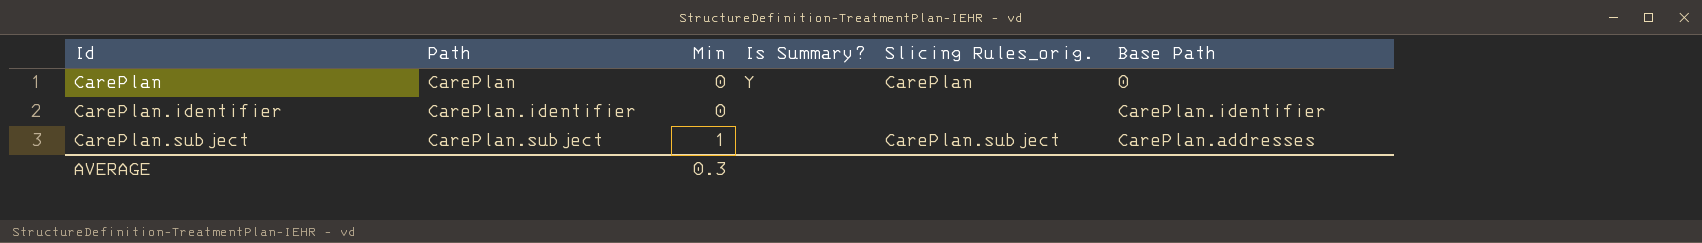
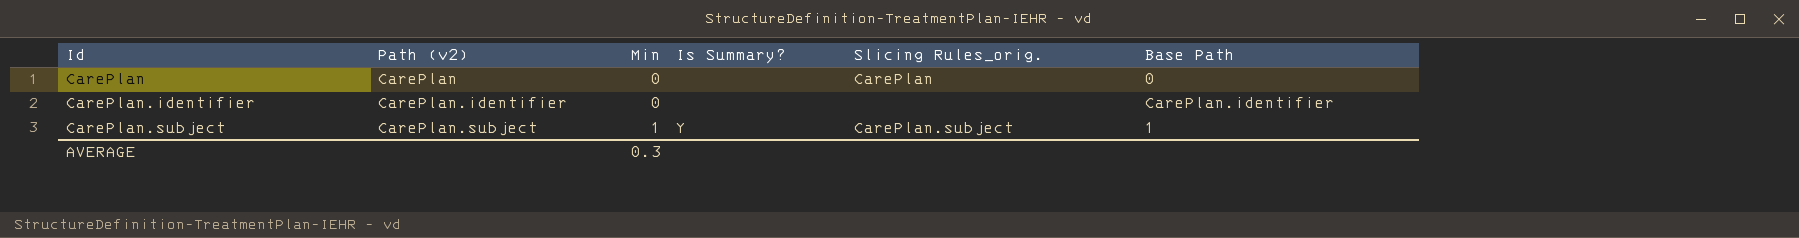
column name: Path -> Path (v2)
CarePlan | Is Summary?: Y -> none
CarePlan.subject | Is Summary?: none -> Y
CarePlan.subject | Base Path: CarePlan.addresses -> 1

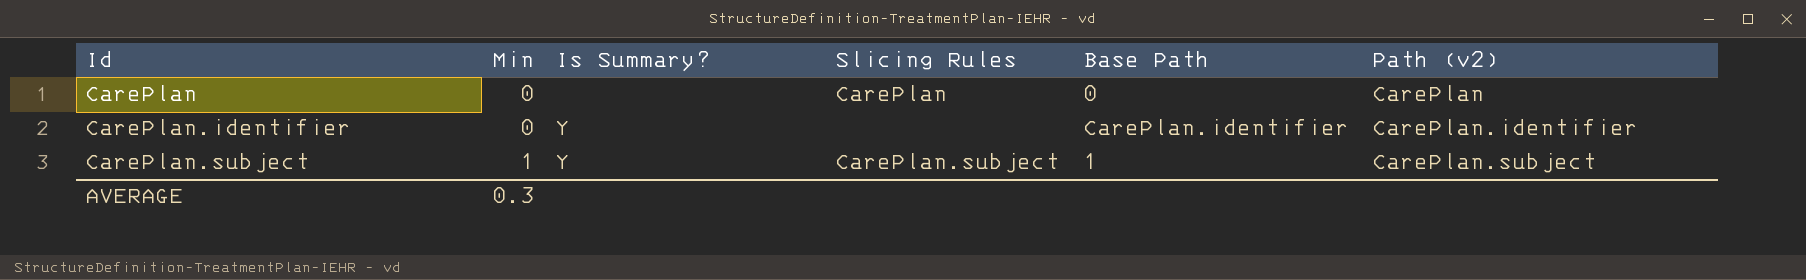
column name: Slicing Rules_orig. -> Slicing Rules
column Path (v2) | position: 2 -> 6
CarePlan.identifier | Is Summary?: none -> Y

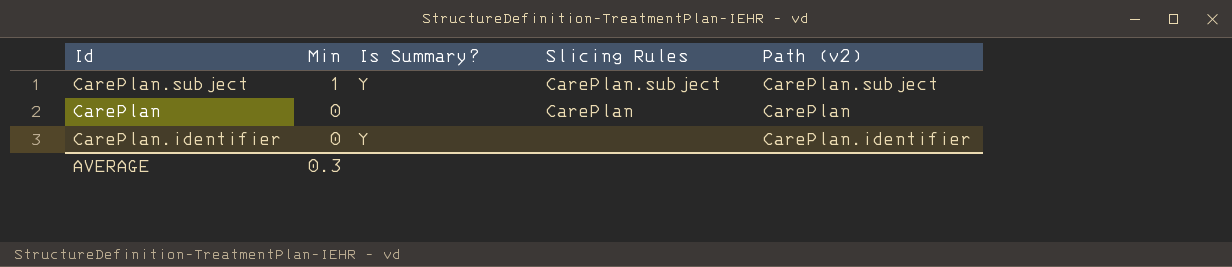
row order: Id ascending -> Min descending
column Base Path | position: 5 -> none

